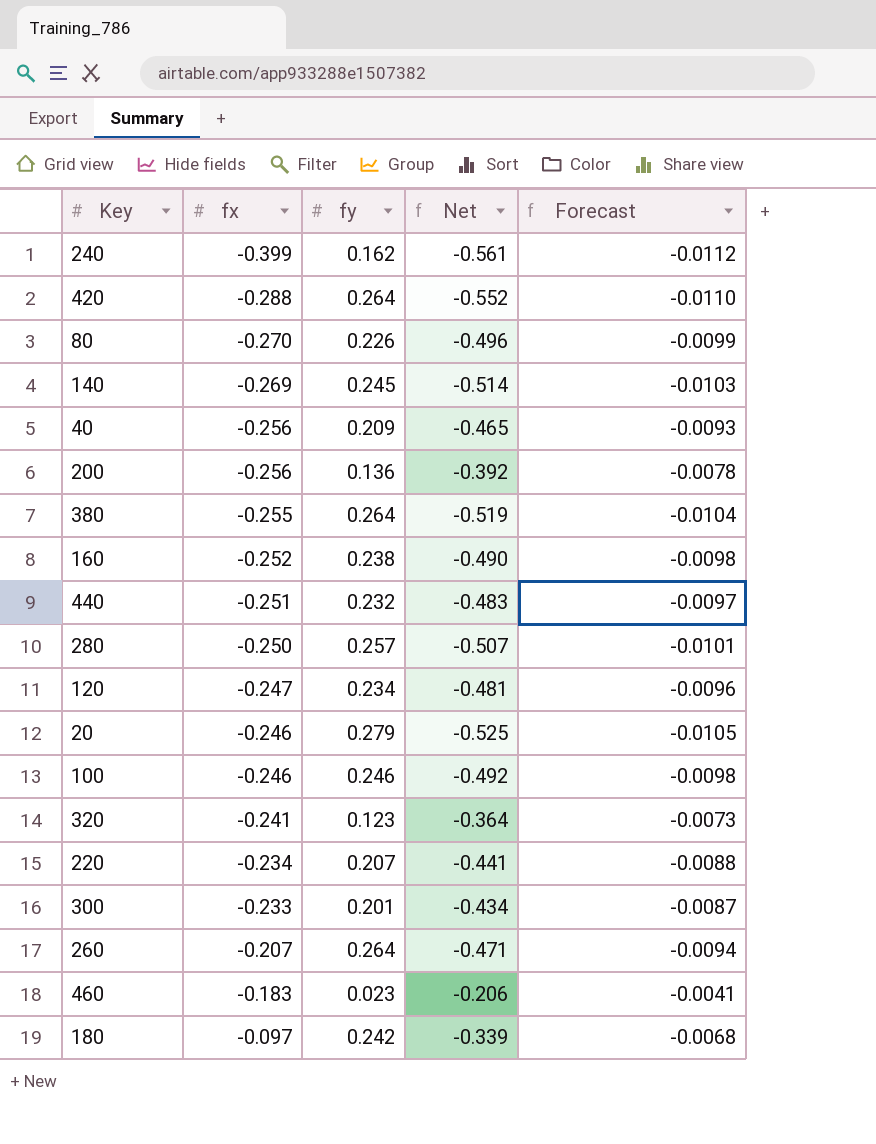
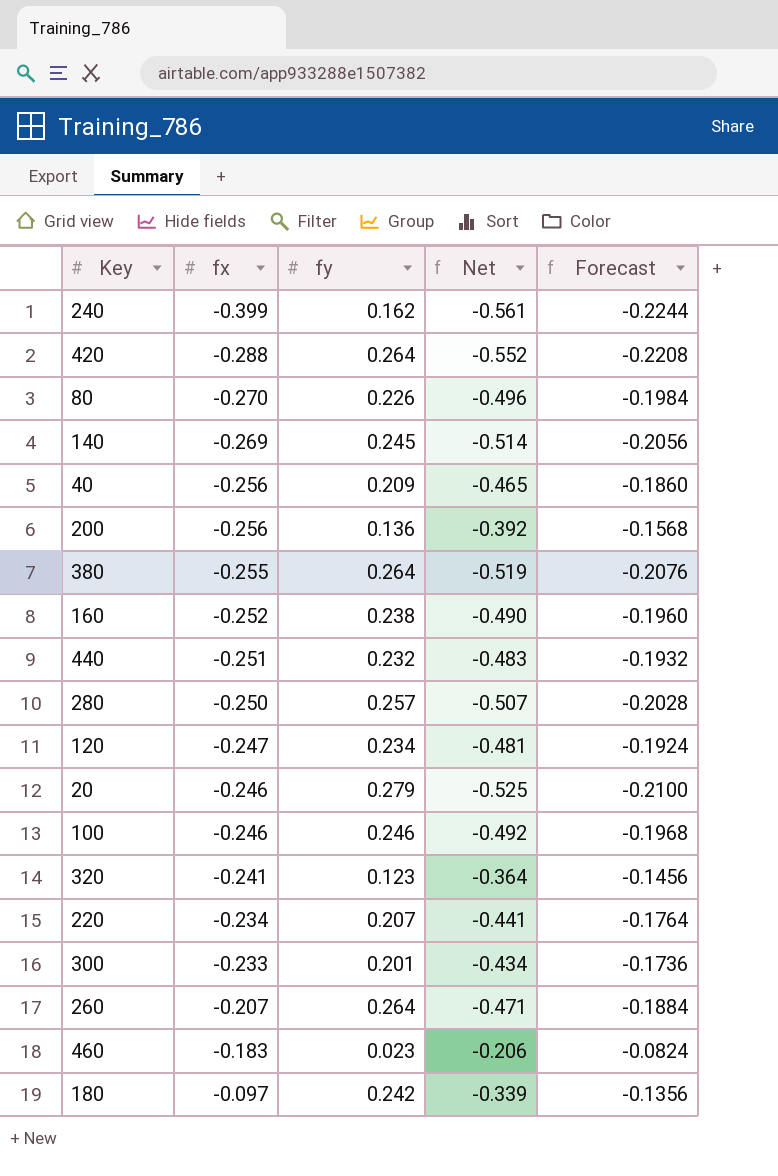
column Forecast | formula: [Net] * 0.02 -> [Net] * 0.4

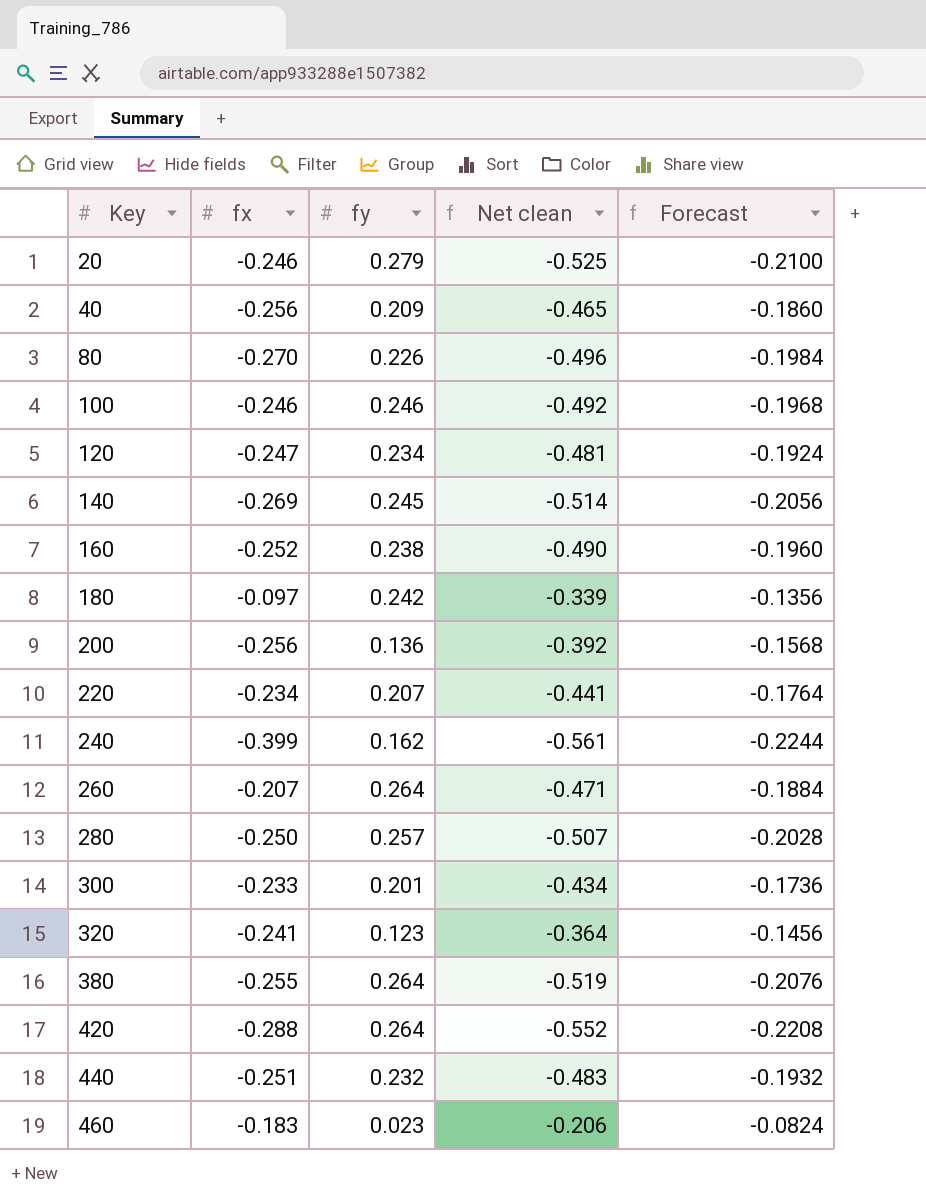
row order: fx ascending -> Key ascending
column name: Net -> Net clean

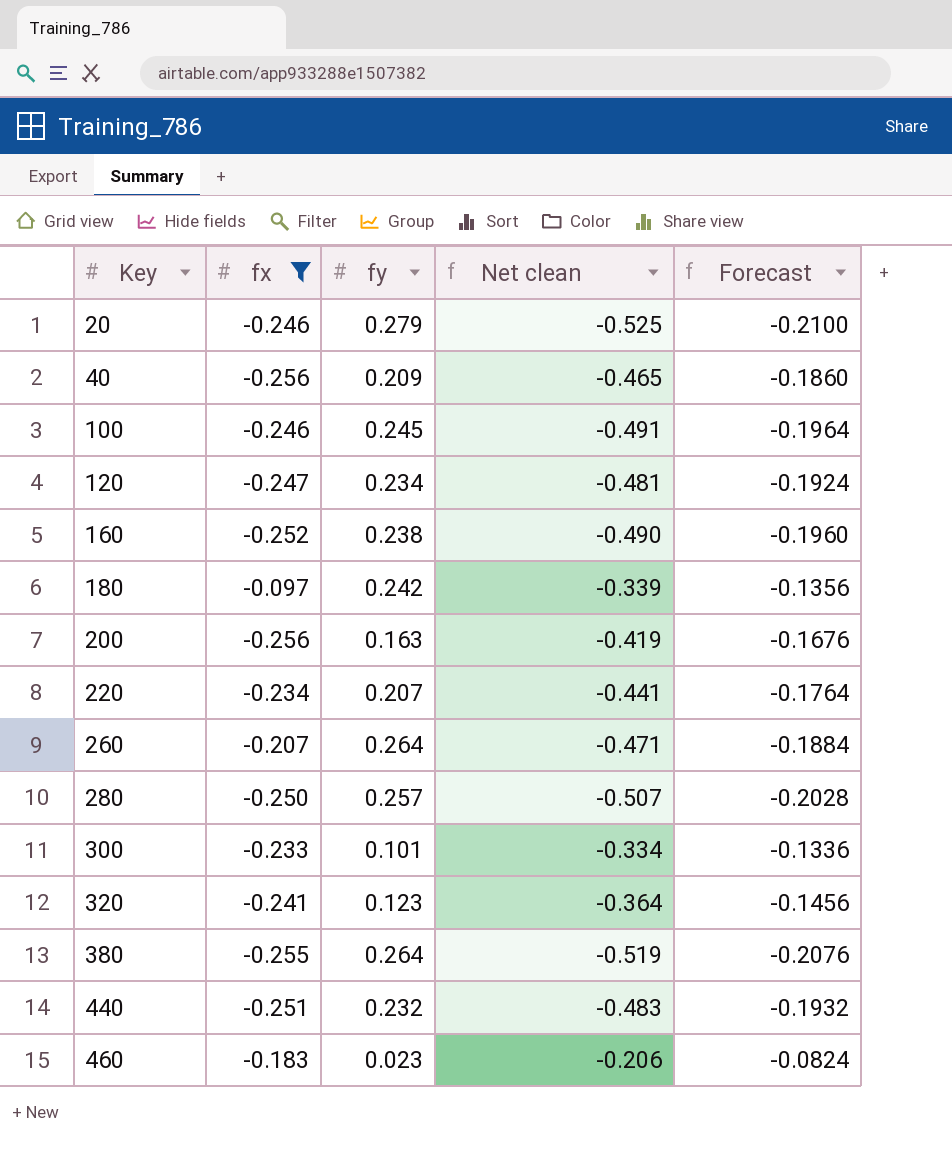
filter: none -> fx >= -0.256
100 | fy: 0.246 -> 0.245
100 | Net clean: -0.492 -> -0.491
100 | Forecast: -0.1968 -> -0.1964
200 | fy: 0.136 -> 0.163
200 | Net clean: -0.392 -> -0.419
200 | Forecast: -0.1568 -> -0.1676
300 | fy: 0.201 -> 0.101
300 | Net clean: -0.434 -> -0.334
300 | Forecast: -0.1736 -> -0.1336

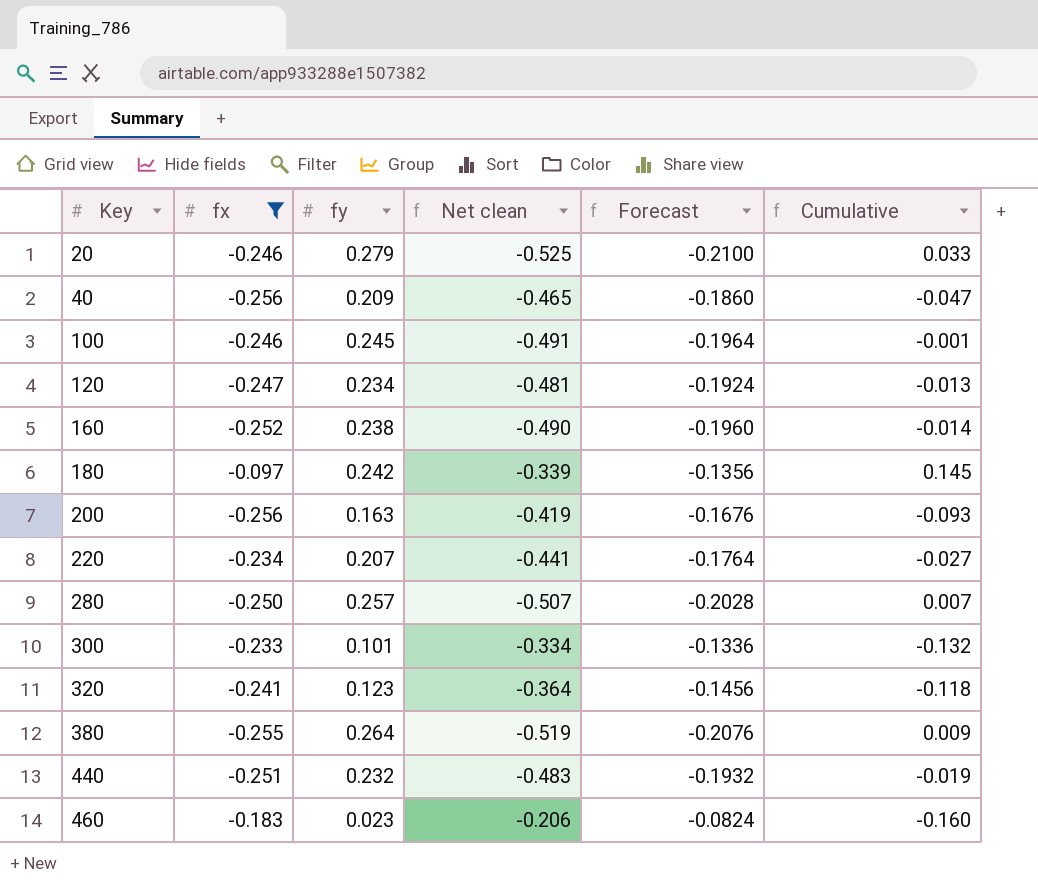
column Cumulative | formula: none -> [fx] + [fy]
row 260: -0.207 | 0.264 | -0.471 | -0.1884 -> none

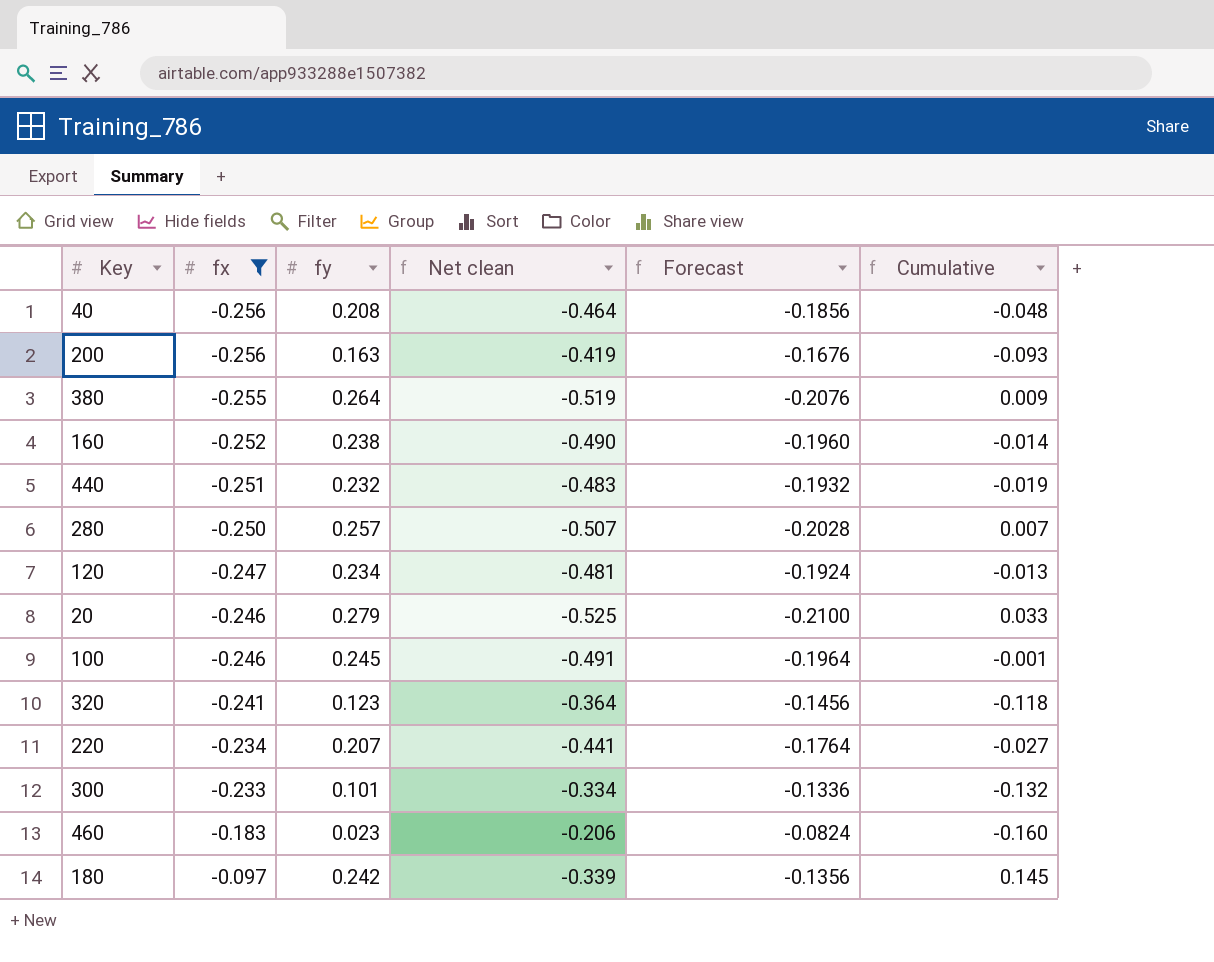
row order: Key ascending -> fx ascending
40 | fy: 0.209 -> 0.208
40 | Net clean: -0.465 -> -0.464
40 | Forecast: -0.1860 -> -0.1856
40 | Cumulative: -0.047 -> -0.048

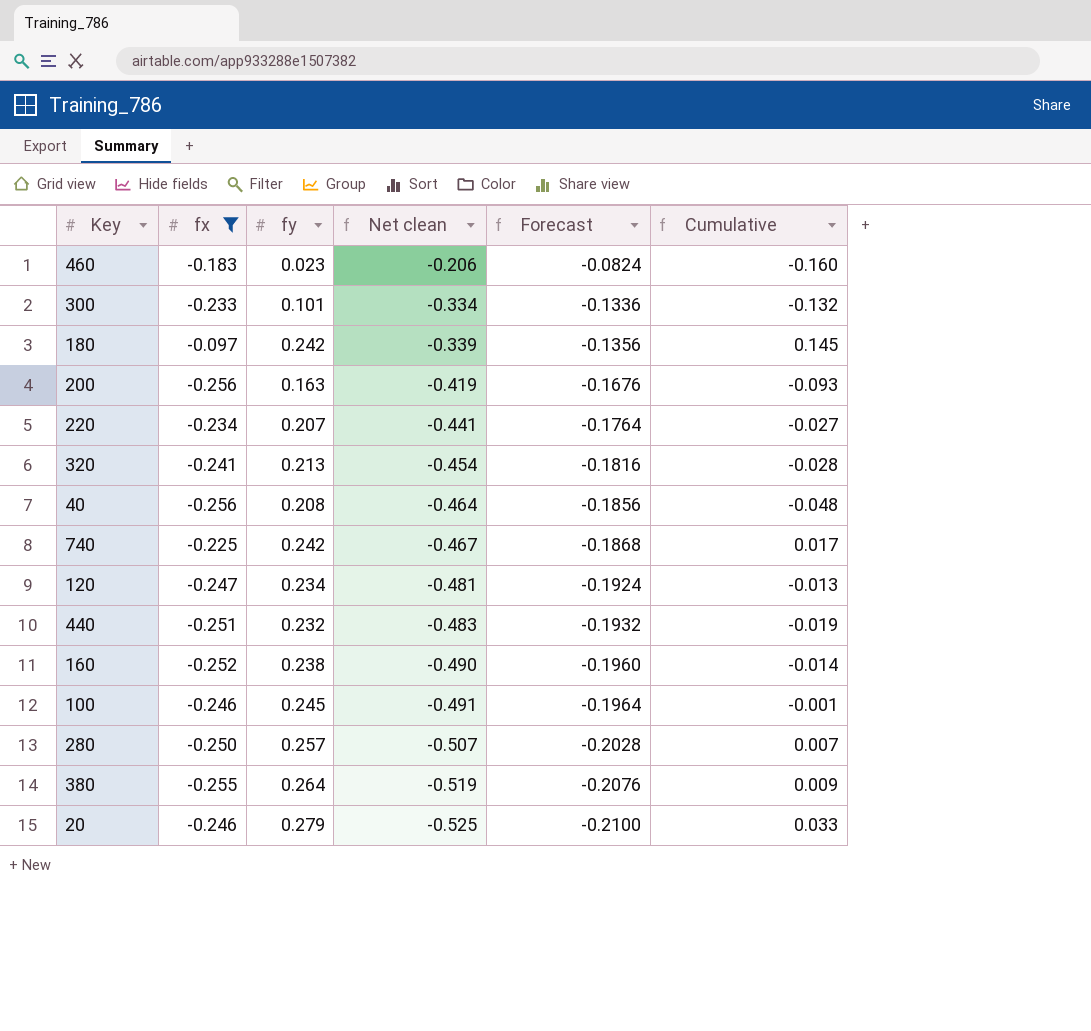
row order: fx ascending -> Net clean descending
320 | fy: 0.123 -> 0.213
320 | Net clean: -0.364 -> -0.454
320 | Forecast: -0.1456 -> -0.1816
320 | Cumulative: -0.118 -> -0.028
row 740: none -> -0.225 | 0.242 | -0.467 | -0.1868 | 0.017

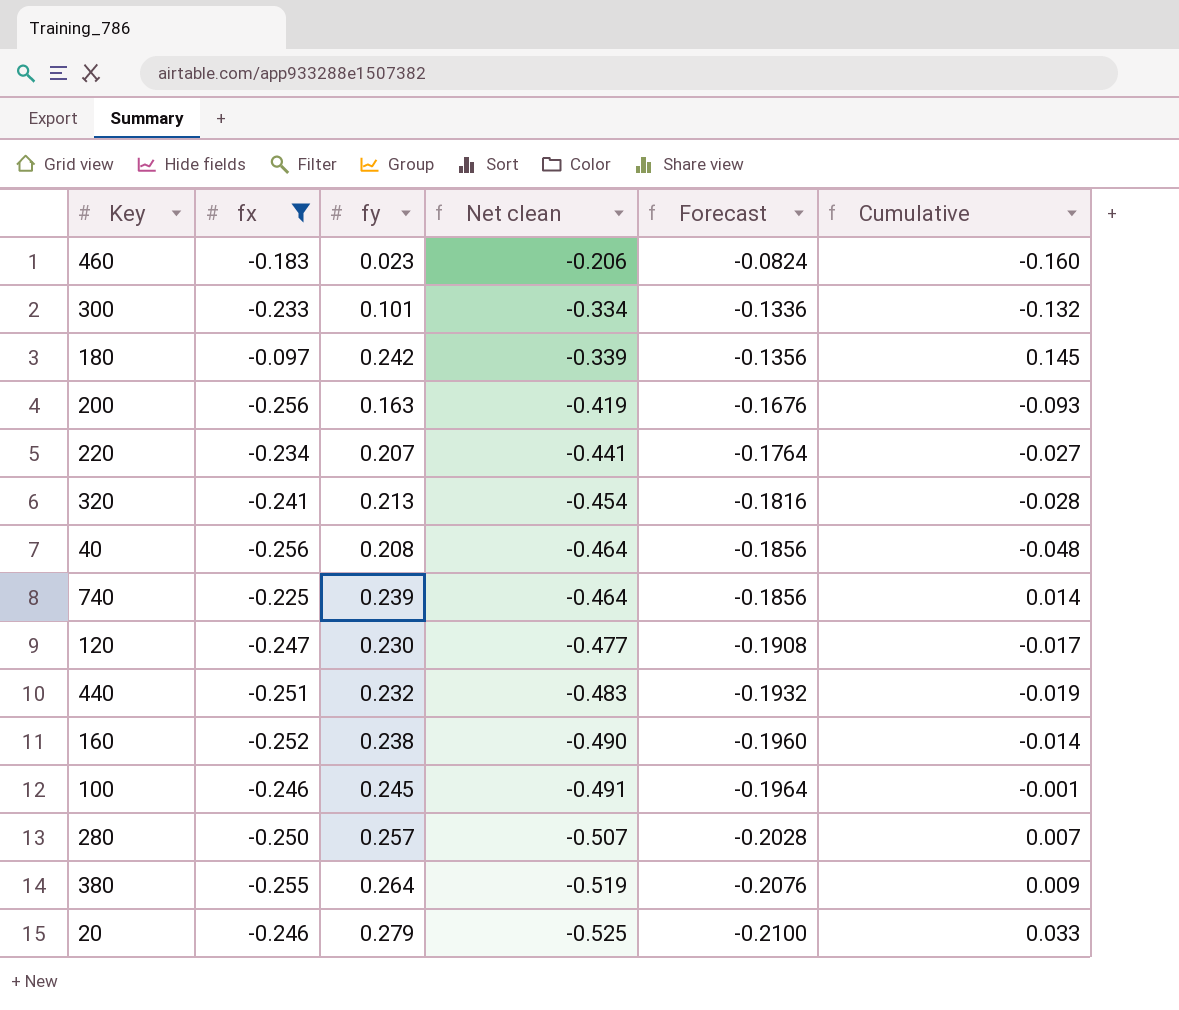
740 | fy: 0.242 -> 0.239
740 | Net clean: -0.467 -> -0.464
740 | Forecast: -0.1868 -> -0.1856
740 | Cumulative: 0.017 -> 0.014
120 | fy: 0.234 -> 0.230
120 | Net clean: -0.481 -> -0.477
120 | Forecast: -0.1924 -> -0.1908
120 | Cumulative: -0.013 -> -0.017

